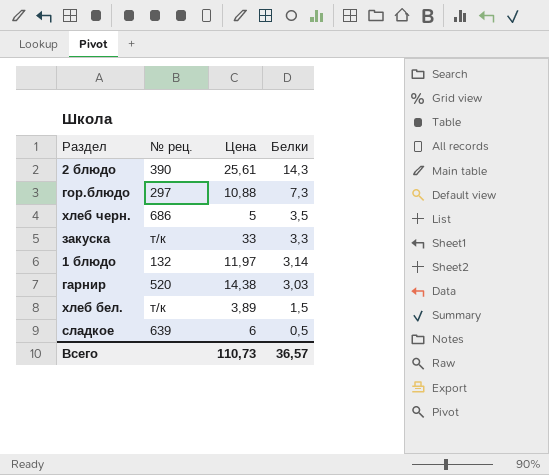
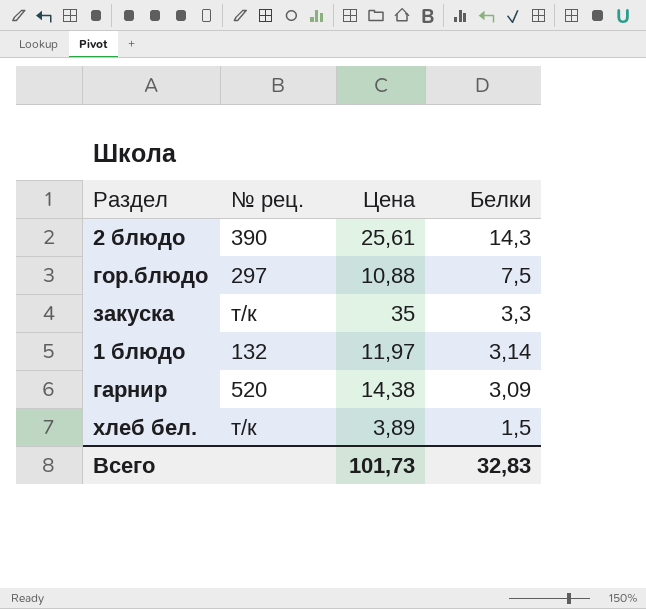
row хлеб черн.: 686 | 5 | 3,5 -> none
row сладкое: 639 | 6 | 0,5 -> none
гор.блюдо | Белки: 7,3 -> 7,5
закуска | Цена: 33 -> 35
гарнир | Белки: 3,03 -> 3,09
Всего | Цена: 110,73 -> 101,73
Всего | Белки: 36,57 -> 32,83

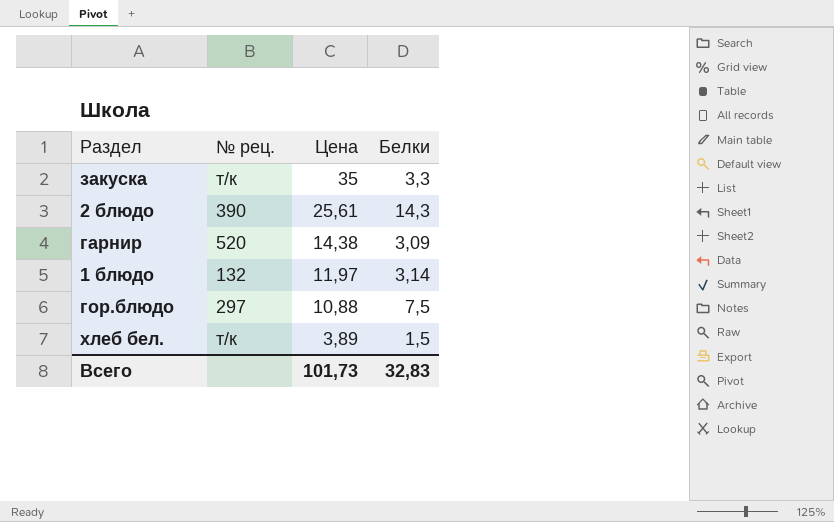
row order: Белки descending -> Цена descending

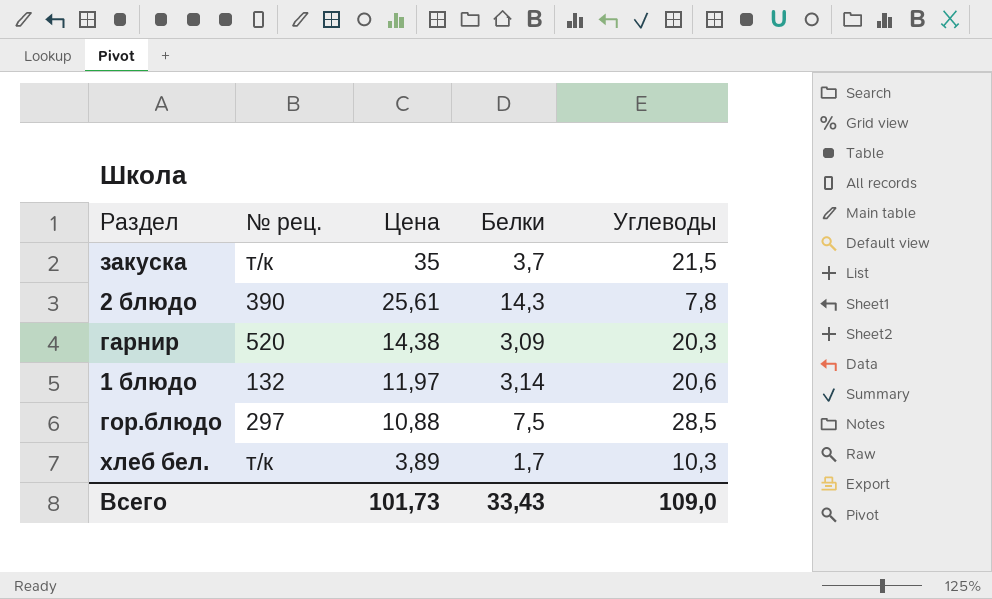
column Углеводы | position: none -> 5
закуска | Белки: 3,3 -> 3,7
хлеб бел. | Белки: 1,5 -> 1,7
Всего | Белки: 32,83 -> 33,43

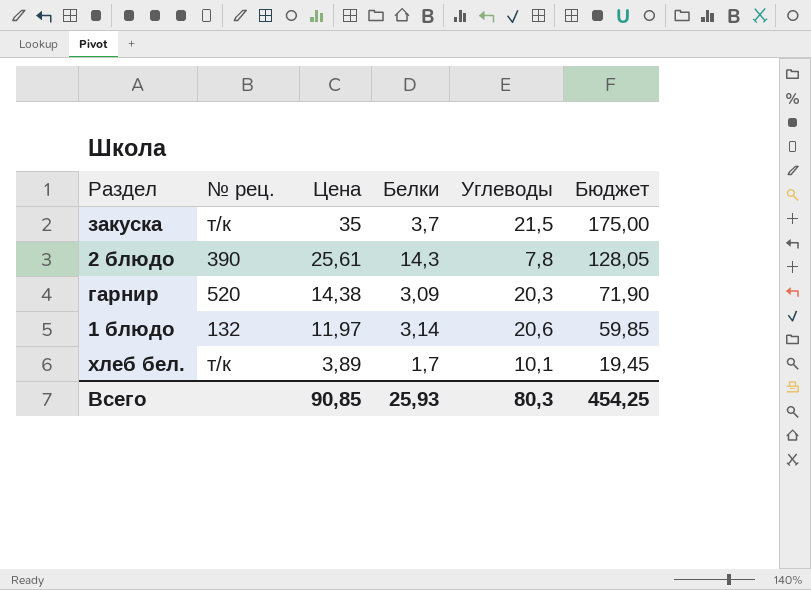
column Бюджет | formula: none -> [Цена] * 5
row гор.блюдо: 297 | 10,88 | 7,5 | 28,5 -> none
хлеб бел. | Углеводы: 10,3 -> 10,1
Всего | Цена: 101,73 -> 90,85
Всего | Белки: 33,43 -> 25,93
Всего | Углеводы: 109,0 -> 80,3

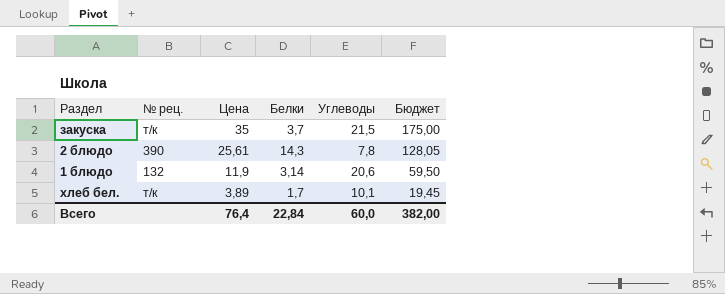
row гарнир: 520 | 14,38 | 3,09 | 20,3 | 71,90 -> none
1 блюдо | Цена: 11,97 -> 11,9
1 блюдо | Бюджет: 59,85 -> 59,50
Всего | Цена: 90,85 -> 76,4
Всего | Белки: 25,93 -> 22,84
Всего | Углеводы: 80,3 -> 60,0
Всего | Бюджет: 454,25 -> 382,00

